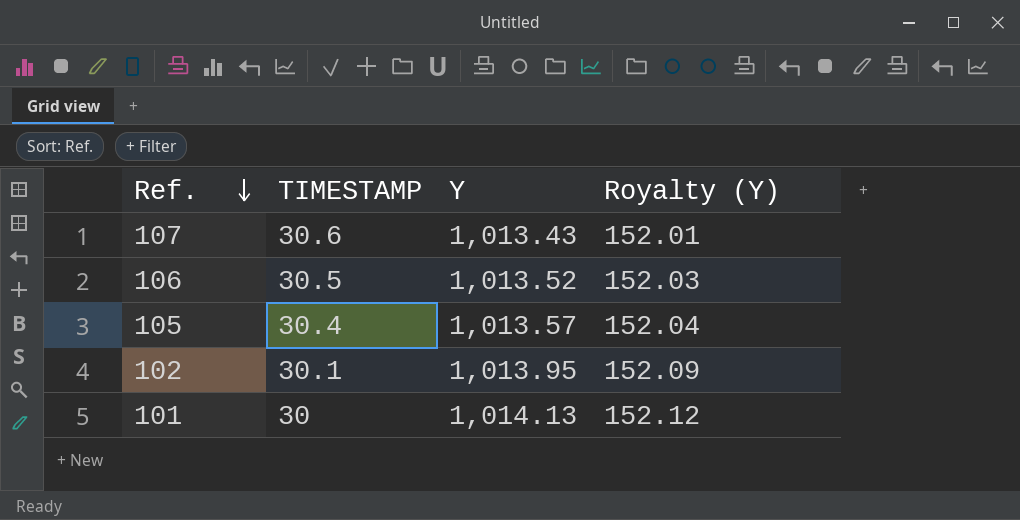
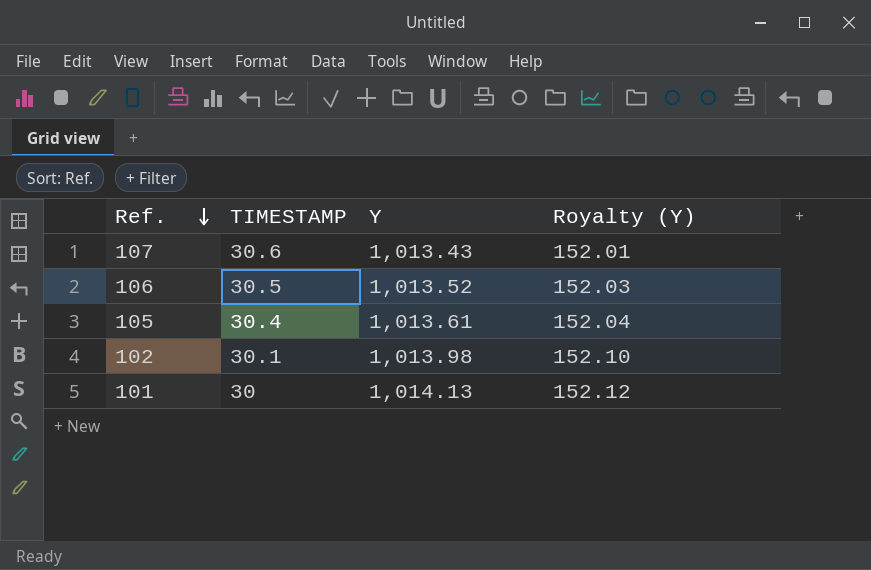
105 | Y: 1,013.57 -> 1,013.61
102 | Y: 1,013.95 -> 1,013.98
102 | Royalty (Y): 152.09 -> 152.10

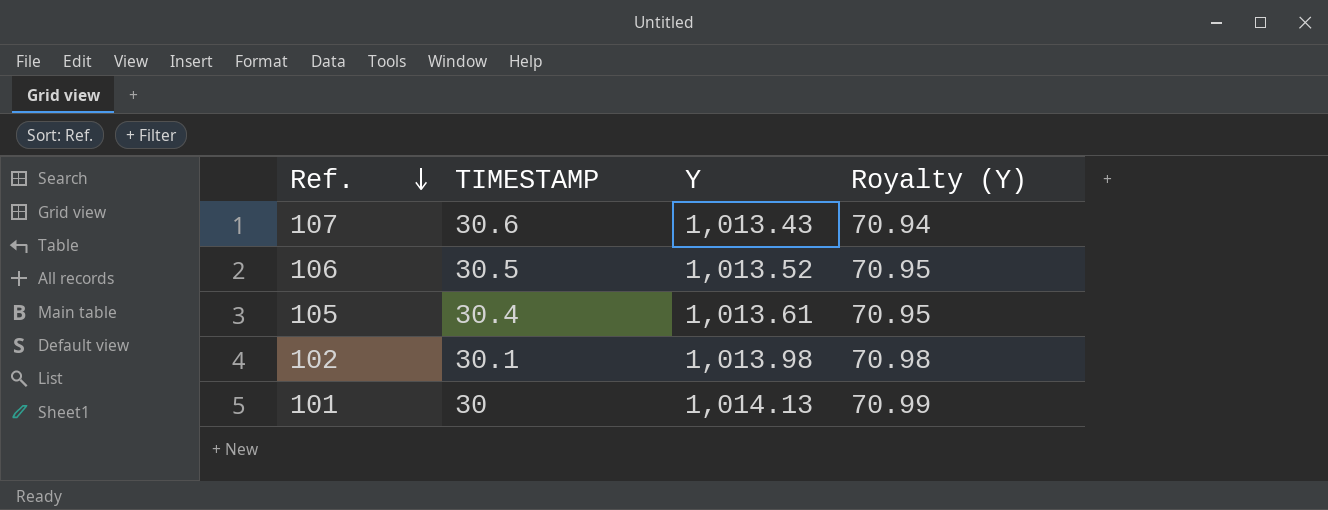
column Royalty (Y) | formula: [Y] * 0.15 -> [Y] * 0.07

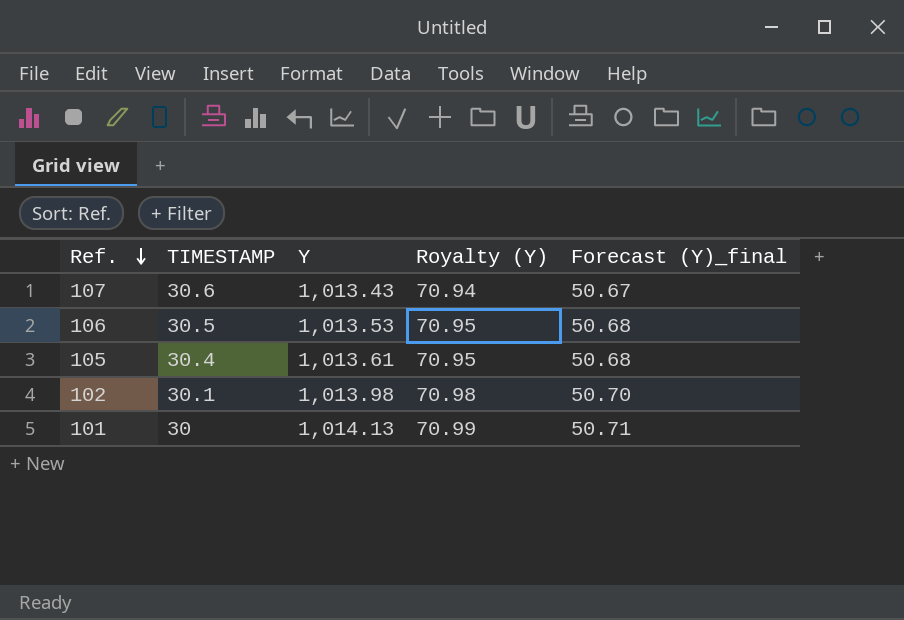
column Forecast (Y)_final | formula: none -> [Y] * 0.05
106 | Y: 1,013.52 -> 1,013.53

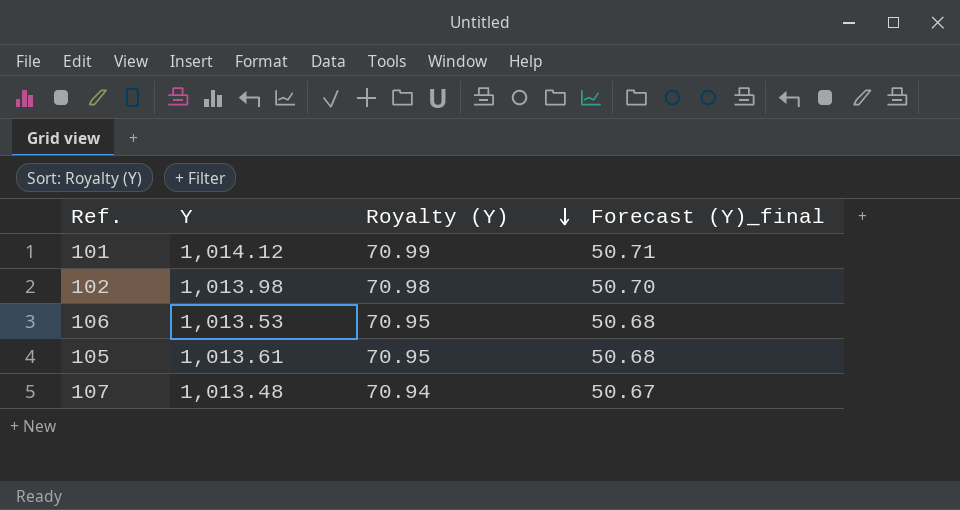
row order: Ref. descending -> Royalty (Y) descending
column TIMESTAMP | position: 2 -> none
101 | Y: 1,014.13 -> 1,014.12
107 | Y: 1,013.43 -> 1,013.48

